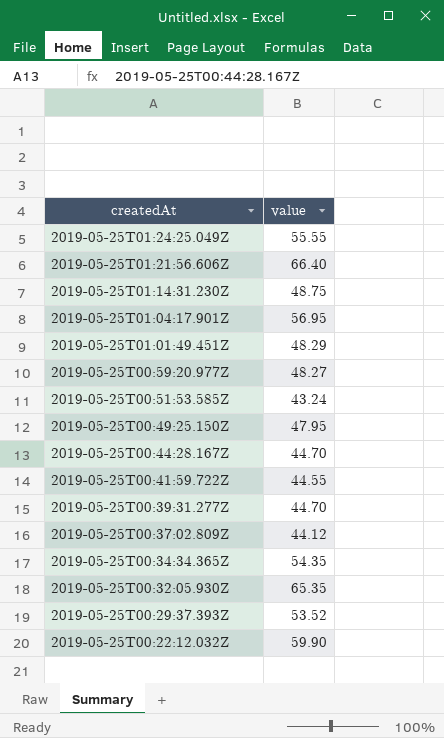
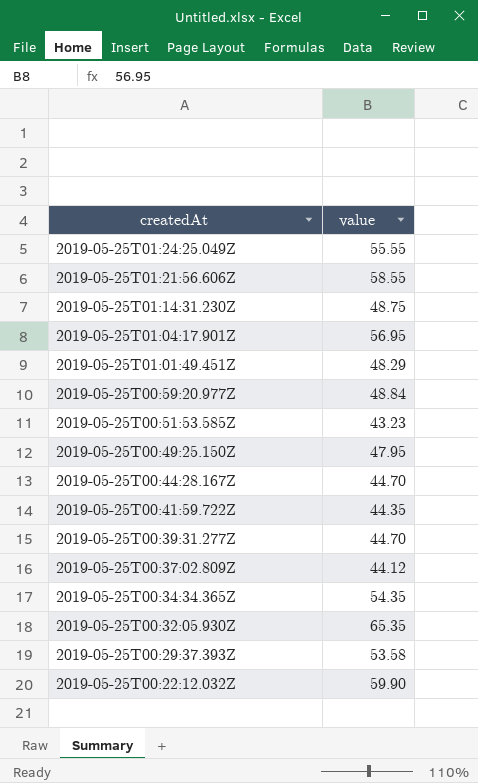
2019-05-25T01:21:56.606Z | value: 66.40 -> 58.55
2019-05-25T00:59:20.977Z | value: 48.27 -> 48.84
2019-05-25T00:51:53.585Z | value: 43.24 -> 43.23
2019-05-25T00:41:59.722Z | value: 44.55 -> 44.35
2019-05-25T00:29:37.393Z | value: 53.52 -> 53.58

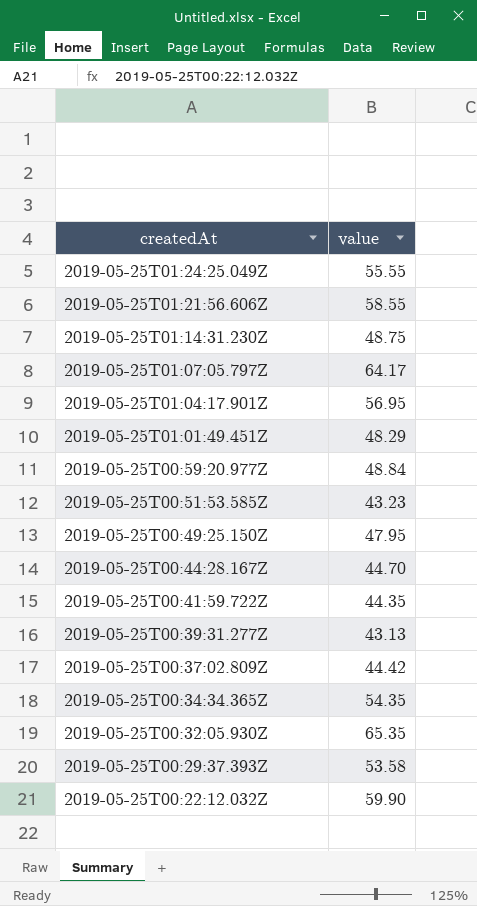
row 2019-05-25T01:07:05.797Z: none -> 64.17
2019-05-25T00:39:31.277Z | value: 44.70 -> 43.13
2019-05-25T00:37:02.809Z | value: 44.12 -> 44.42

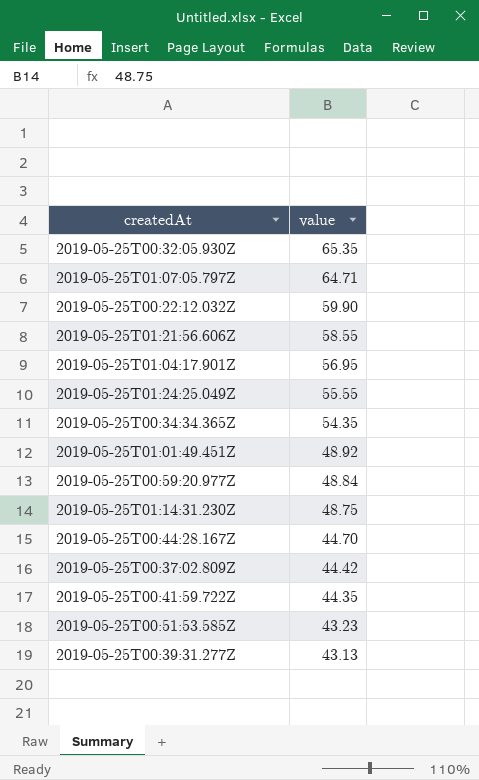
row order: createdAt descending -> value descending
row 2019-05-25T00:49:25.150Z: 47.95 -> none
row 2019-05-25T00:29:37.393Z: 53.58 -> none
2019-05-25T01:07:05.797Z | value: 64.17 -> 64.71
2019-05-25T01:01:49.451Z | value: 48.29 -> 48.92

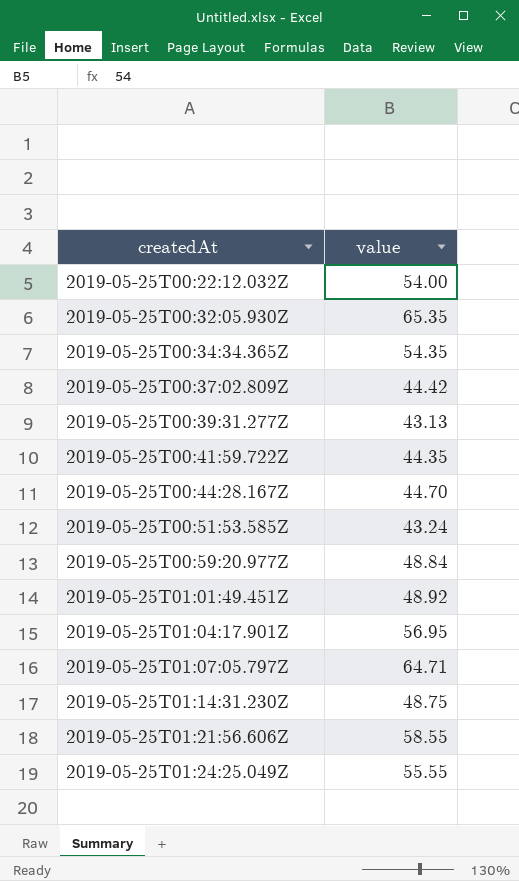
row order: value descending -> createdAt ascending
2019-05-25T00:22:12.032Z | value: 59.90 -> 54.00
2019-05-25T00:51:53.585Z | value: 43.23 -> 43.24

